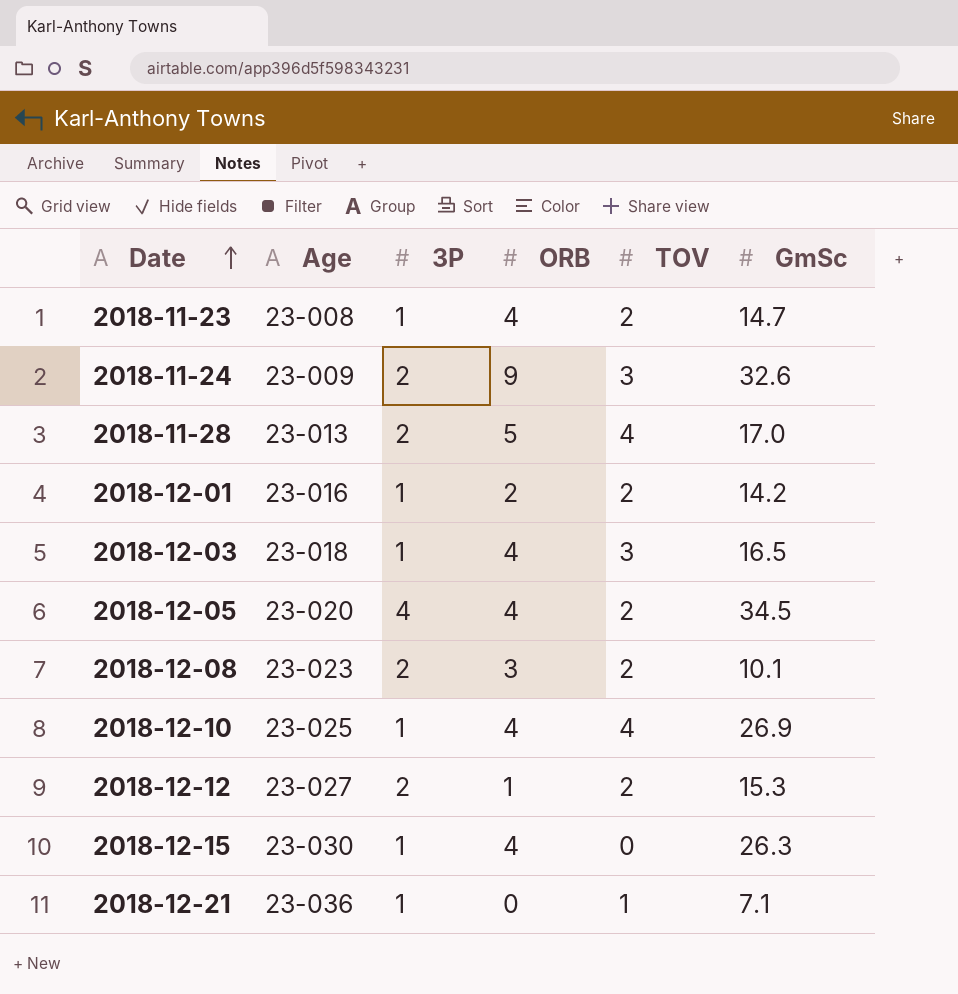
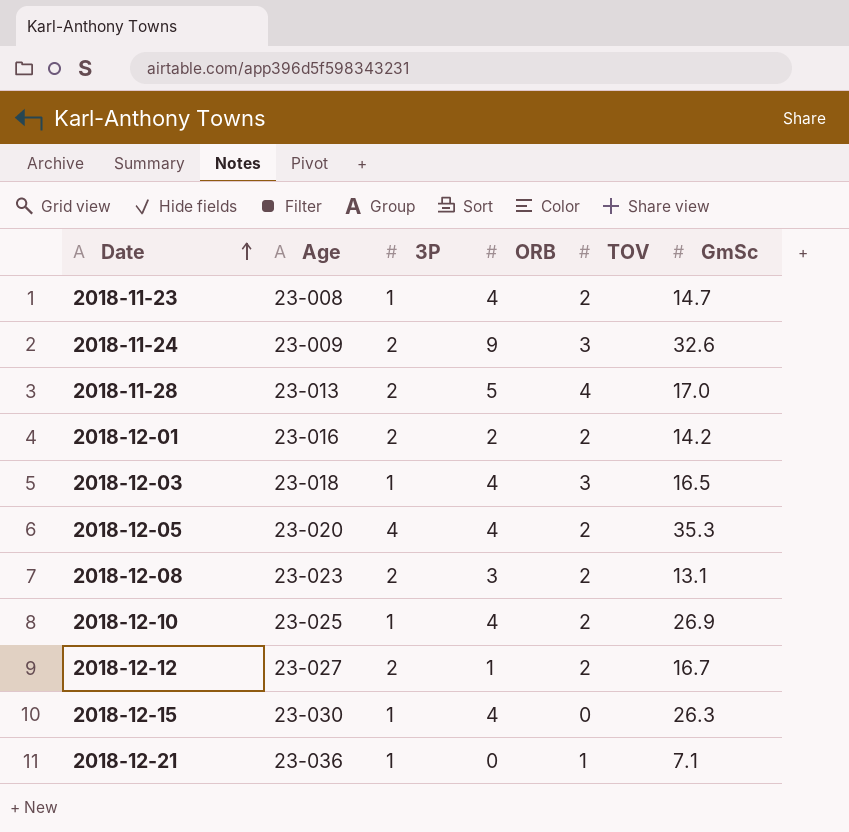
2018-12-01 | 3P: 1 -> 2
2018-12-05 | GmSc: 34.5 -> 35.3
2018-12-08 | GmSc: 10.1 -> 13.1
2018-12-10 | TOV: 4 -> 2
2018-12-12 | GmSc: 15.3 -> 16.7

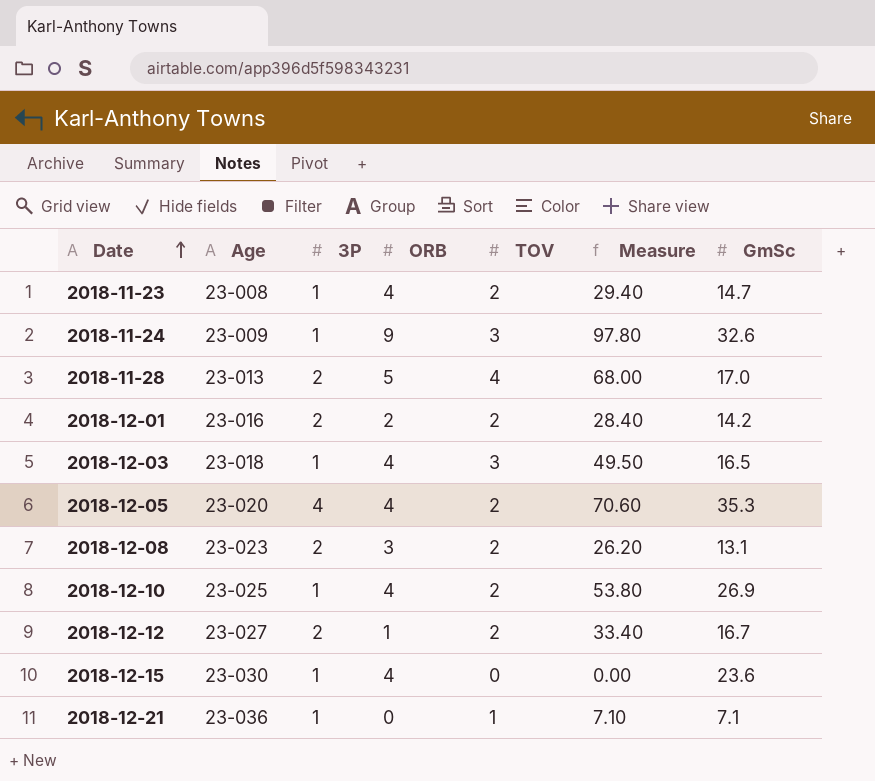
column Measure | formula: none -> [TOV] * [GmSc]
2018-11-24 | 3P: 2 -> 1
2018-12-15 | GmSc: 26.3 -> 23.6

